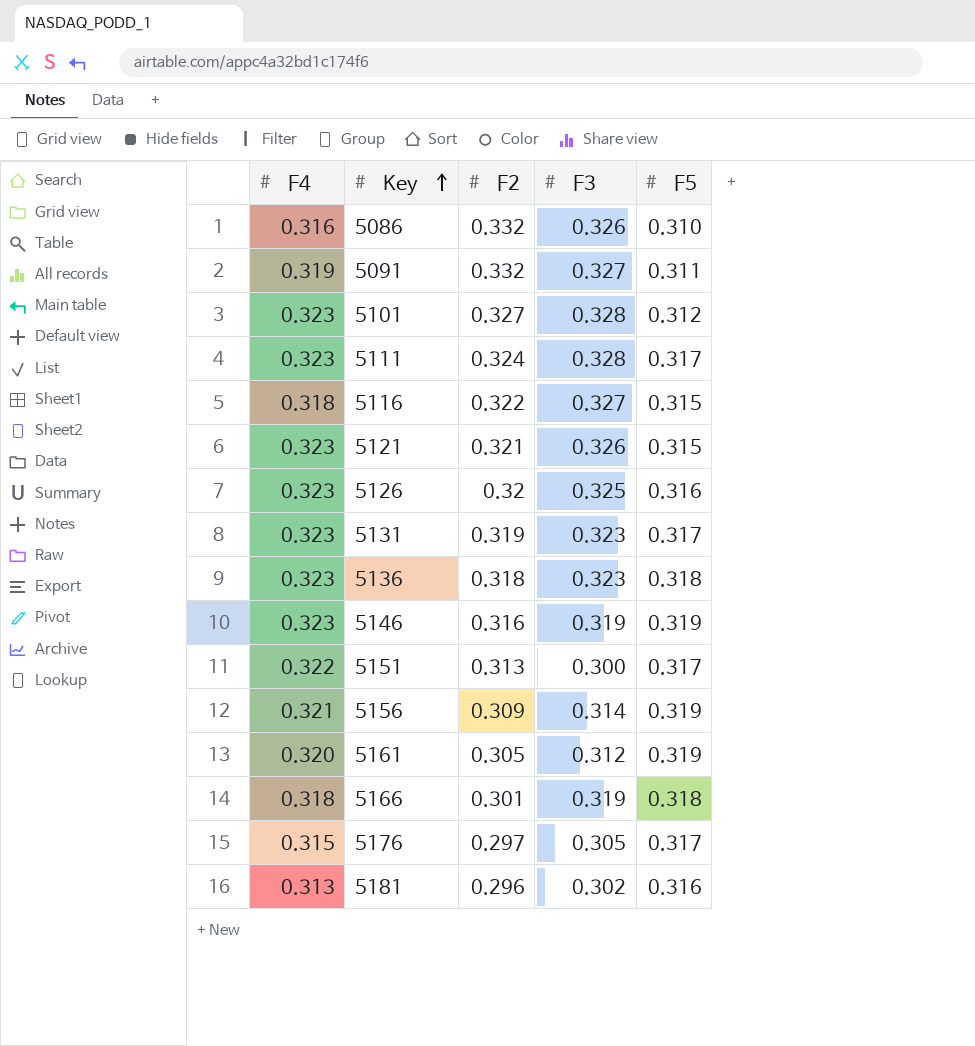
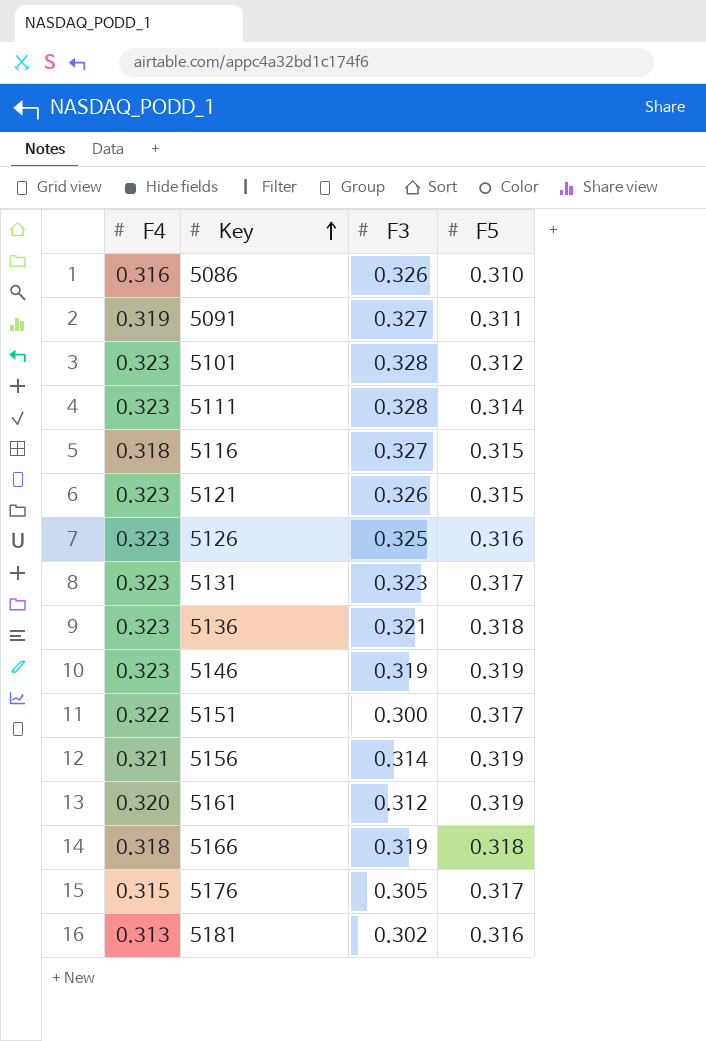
column F2 | position: 3 -> none
5111 | F5: 0.317 -> 0.314
5136 | F3: 0.323 -> 0.321

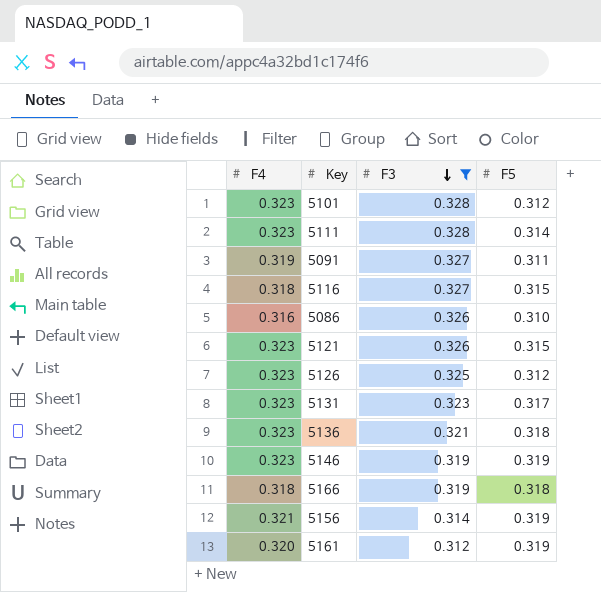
filter: none -> F3 >= 0.312
row order: Key ascending -> F3 descending
5126 | F5: 0.316 -> 0.312

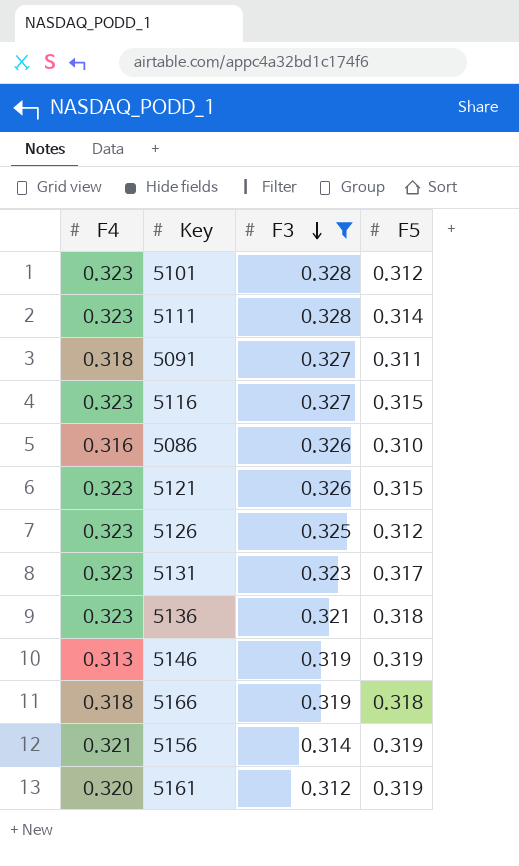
5091 | F4: 0.319 -> 0.318
5116 | F4: 0.318 -> 0.323
5146 | F4: 0.323 -> 0.313

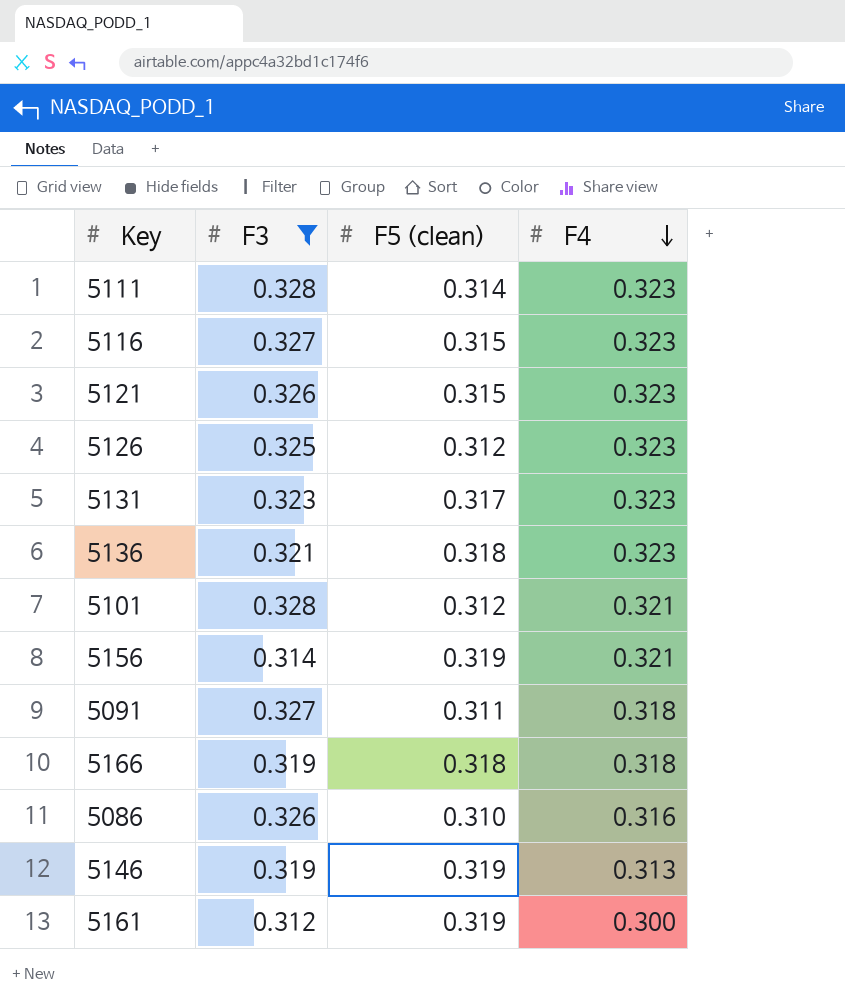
row order: F3 descending -> F4 descending
column name: F5 -> F5 (clean)
column F4 | position: 1 -> 4
5101 | F4: 0.323 -> 0.321
5161 | F4: 0.320 -> 0.300

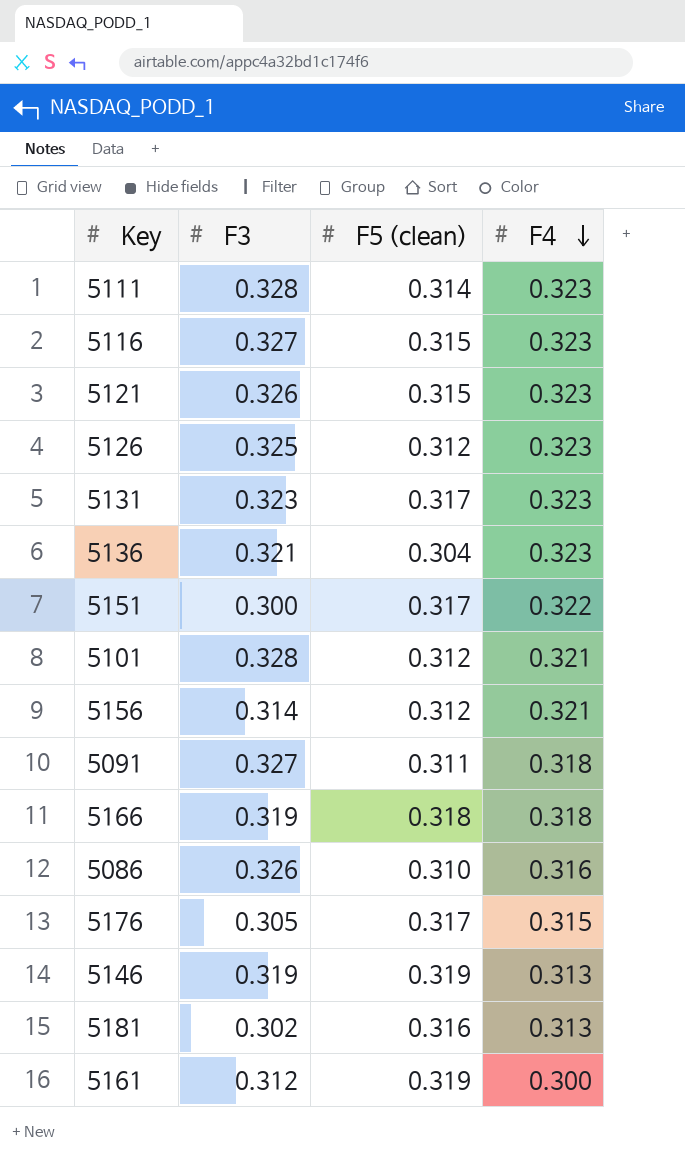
filter: F3 >= 0.312 -> none
5136 | F5 (clean): 0.318 -> 0.304
5156 | F5 (clean): 0.319 -> 0.312

